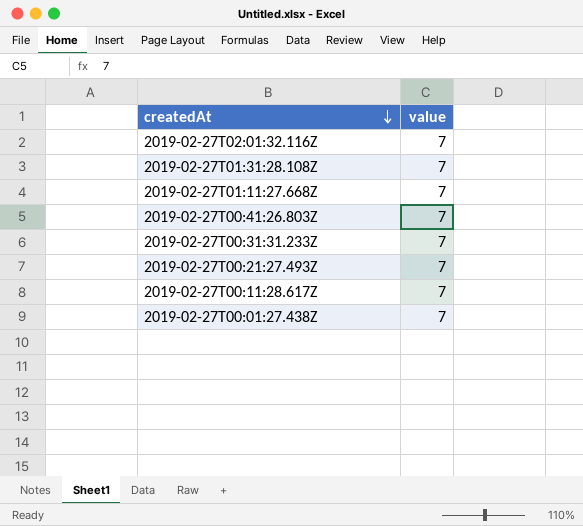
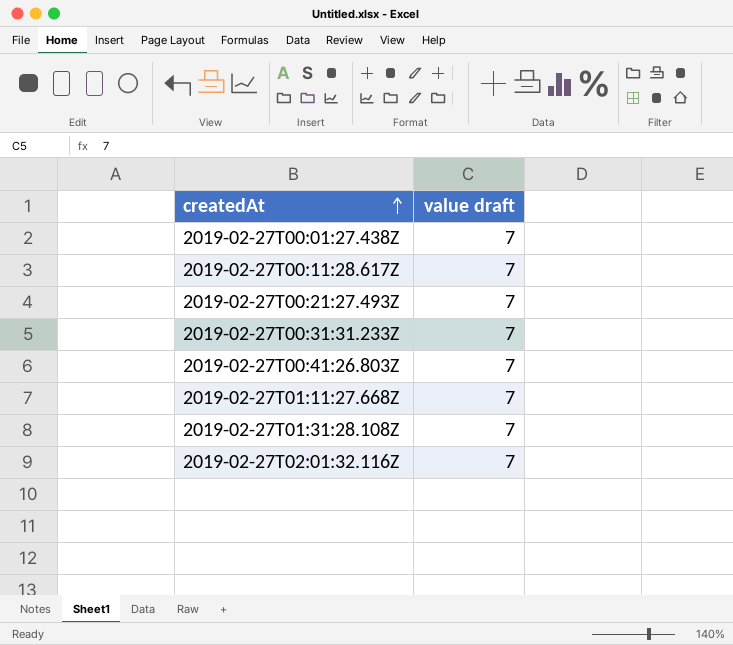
row order: createdAt descending -> createdAt ascending
column name: value -> value draft

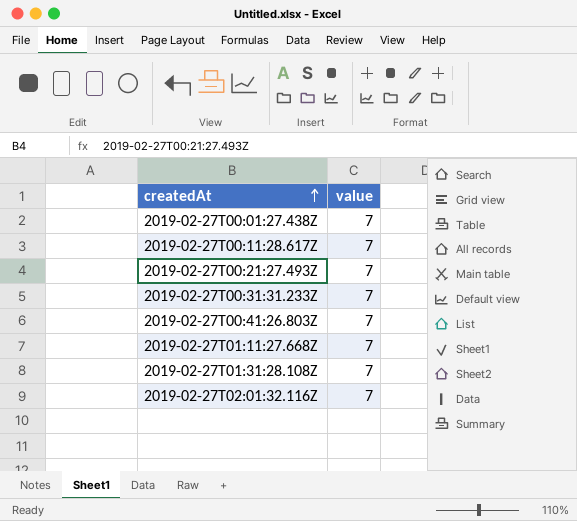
column name: value draft -> value

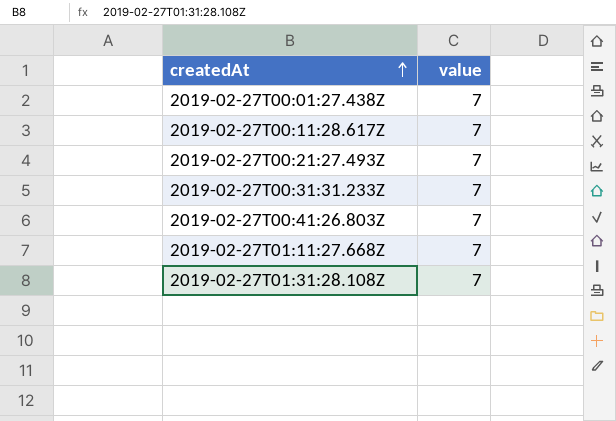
row 2019-02-27T02:01:32.116Z: 7 -> none

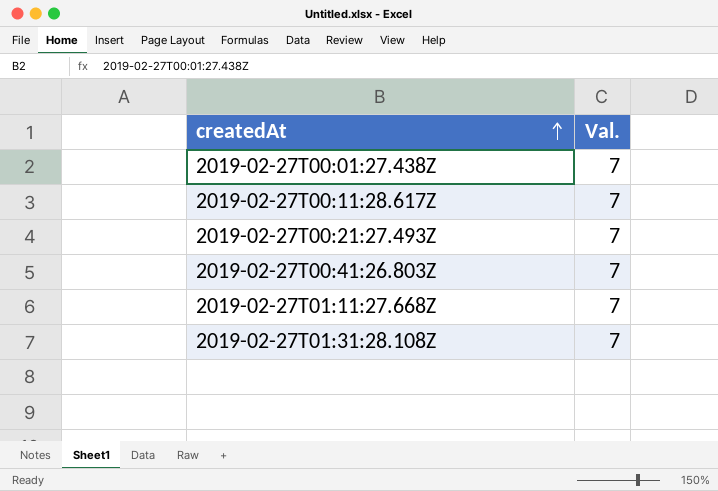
column name: value -> Val.
row 2019-02-27T00:31:31.233Z: 7 -> none

